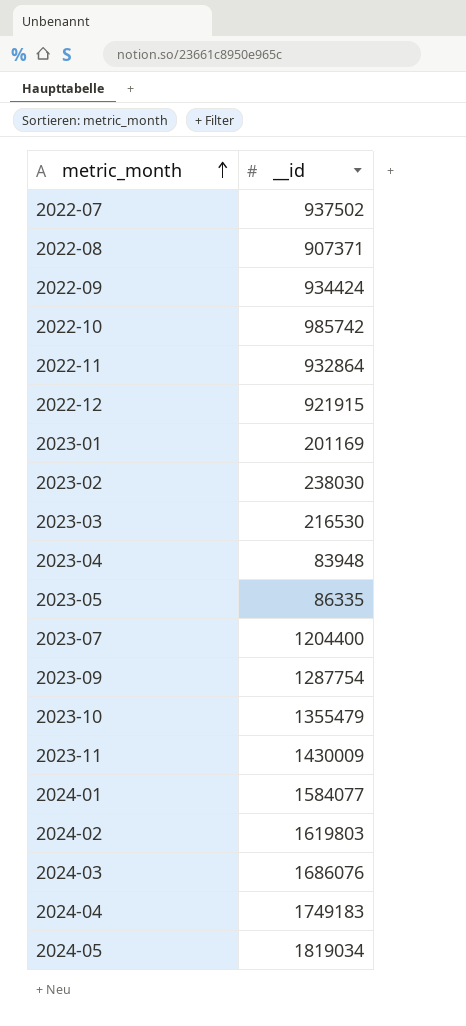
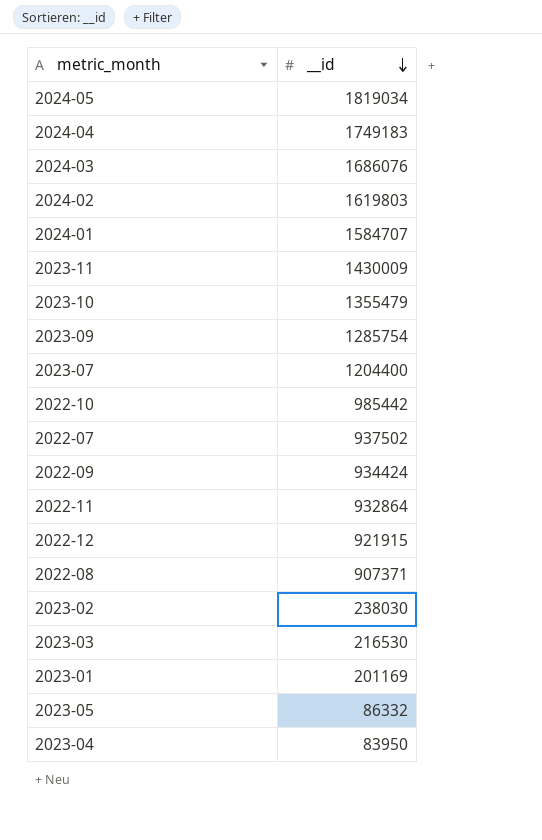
row order: metric_month ascending -> __id descending
2024-01 | __id: 1584077 -> 1584707
2023-09 | __id: 1287754 -> 1285754
2022-10 | __id: 985742 -> 985442
2023-05 | __id: 86335 -> 86332
2023-04 | __id: 83948 -> 83950

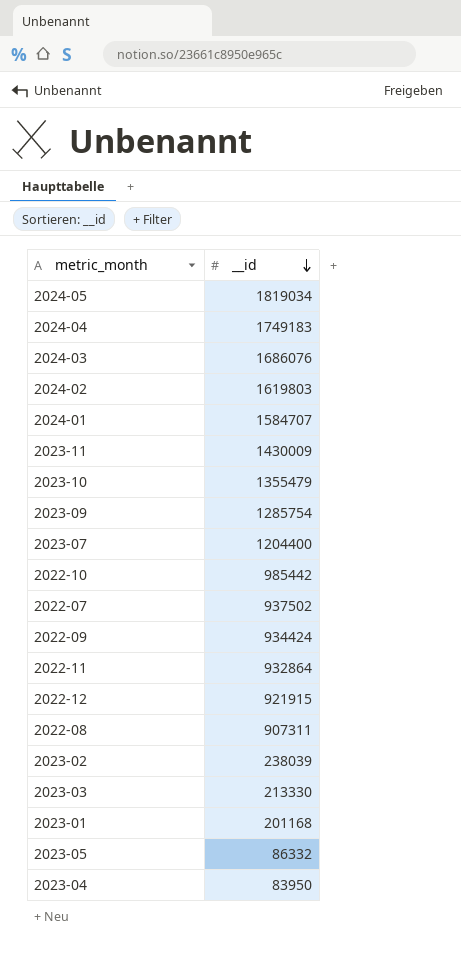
2022-08 | __id: 907371 -> 907311
2023-02 | __id: 238030 -> 238039
2023-03 | __id: 216530 -> 213330
2023-01 | __id: 201169 -> 201168

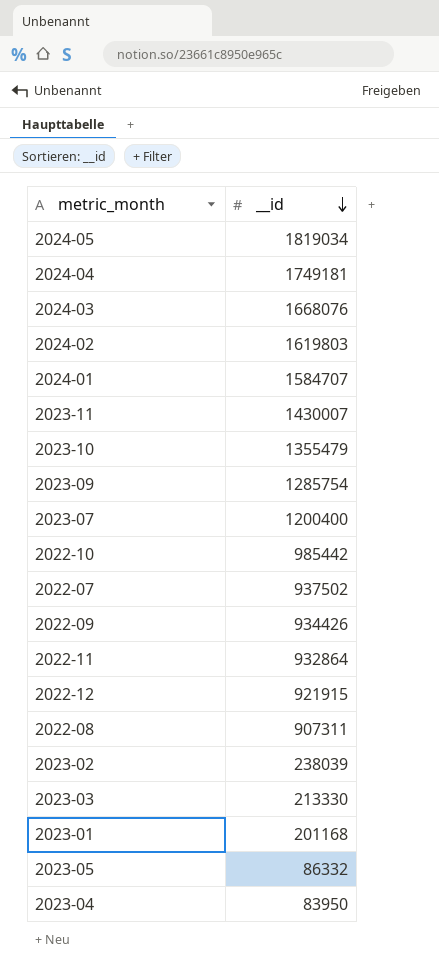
2024-04 | __id: 1749183 -> 1749181
2024-03 | __id: 1686076 -> 1668076
2023-11 | __id: 1430009 -> 1430007
2023-07 | __id: 1204400 -> 1200400
2022-09 | __id: 934424 -> 934426

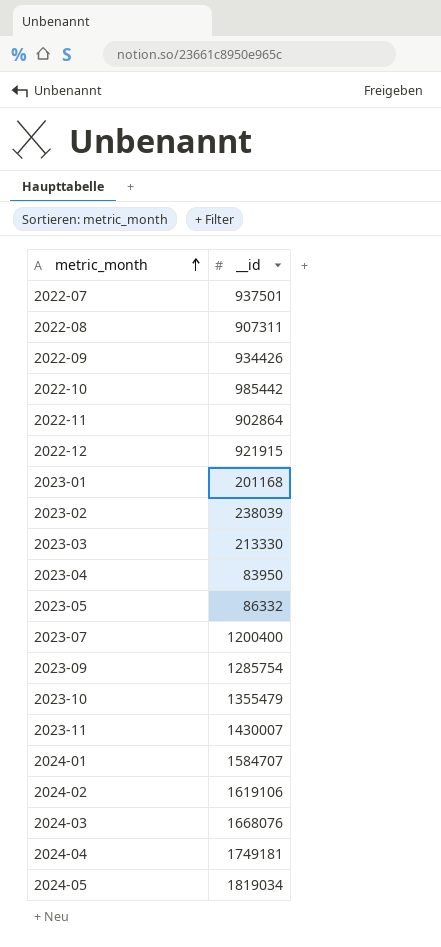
row order: __id descending -> metric_month ascending
2022-07 | __id: 937502 -> 937501
2022-11 | __id: 932864 -> 902864
2024-02 | __id: 1619803 -> 1619106

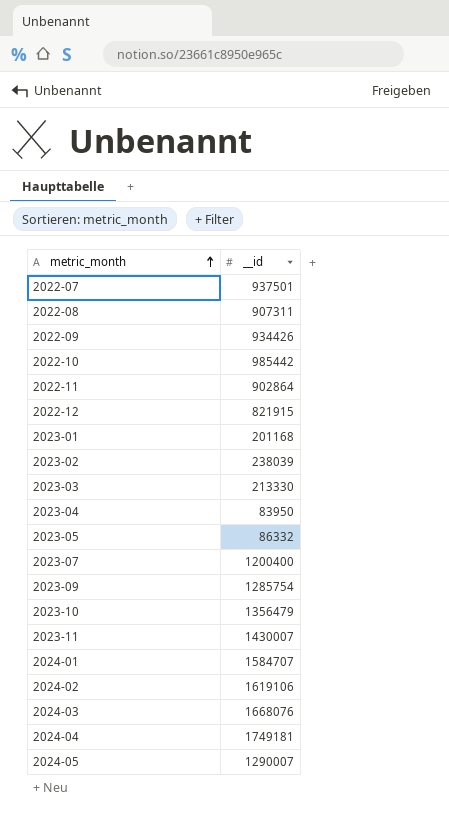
2022-12 | __id: 921915 -> 821915
2023-10 | __id: 1355479 -> 1356479
2024-05 | __id: 1819034 -> 1290007

